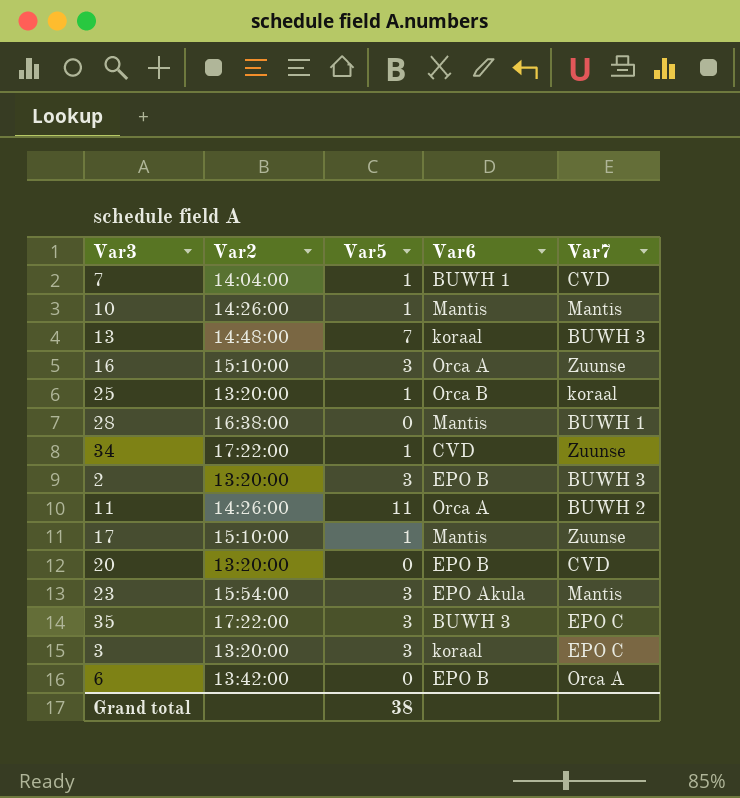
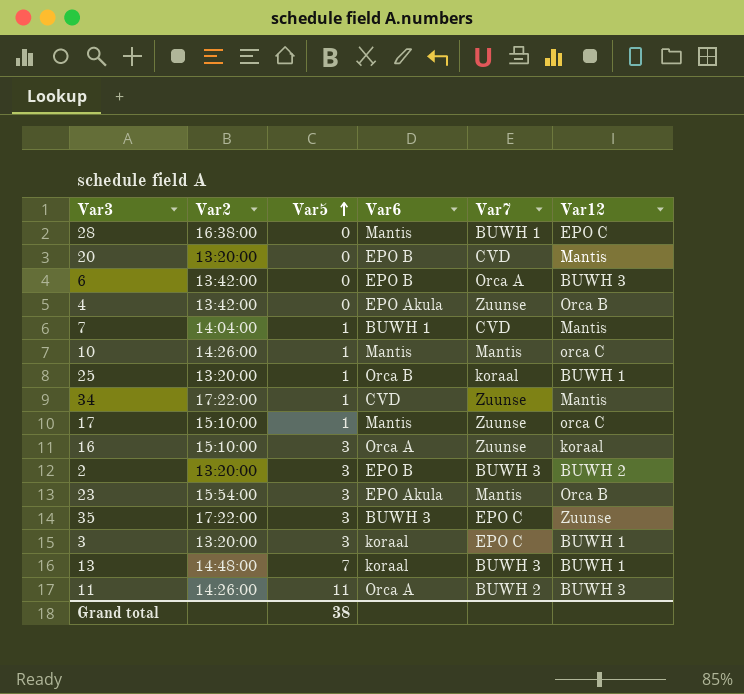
row order: none -> Var5 ascending
column Var12 | position: none -> 6
row 4: none -> 13:42:00 | 0 | EPO Akula | Zuunse | Orca B

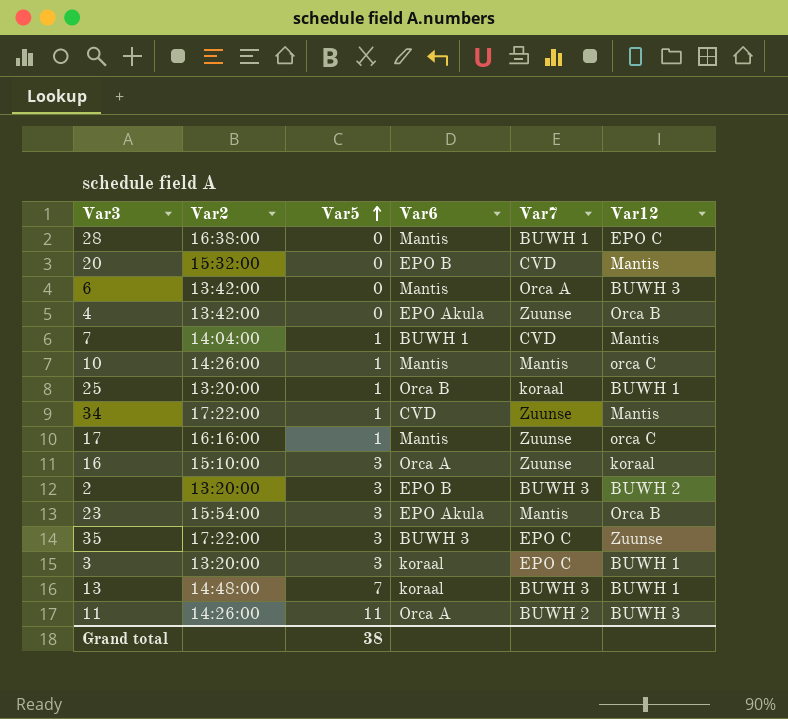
20 | Var2: 13:20:00 -> 15:32:00
6 | Var6: EPO B -> Mantis
17 | Var2: 15:10:00 -> 16:16:00

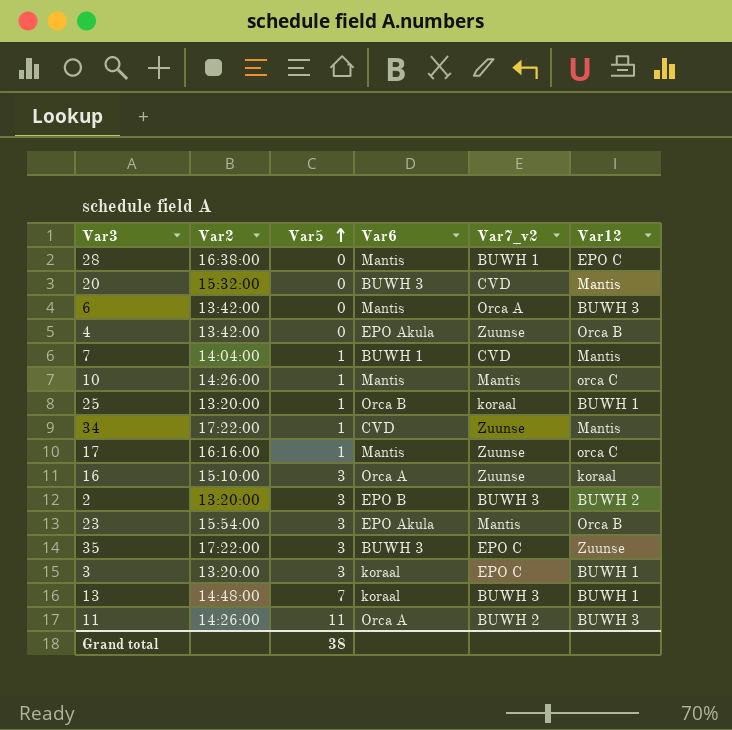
column name: Var7 -> Var7_v2
20 | Var6: EPO B -> BUWH 3

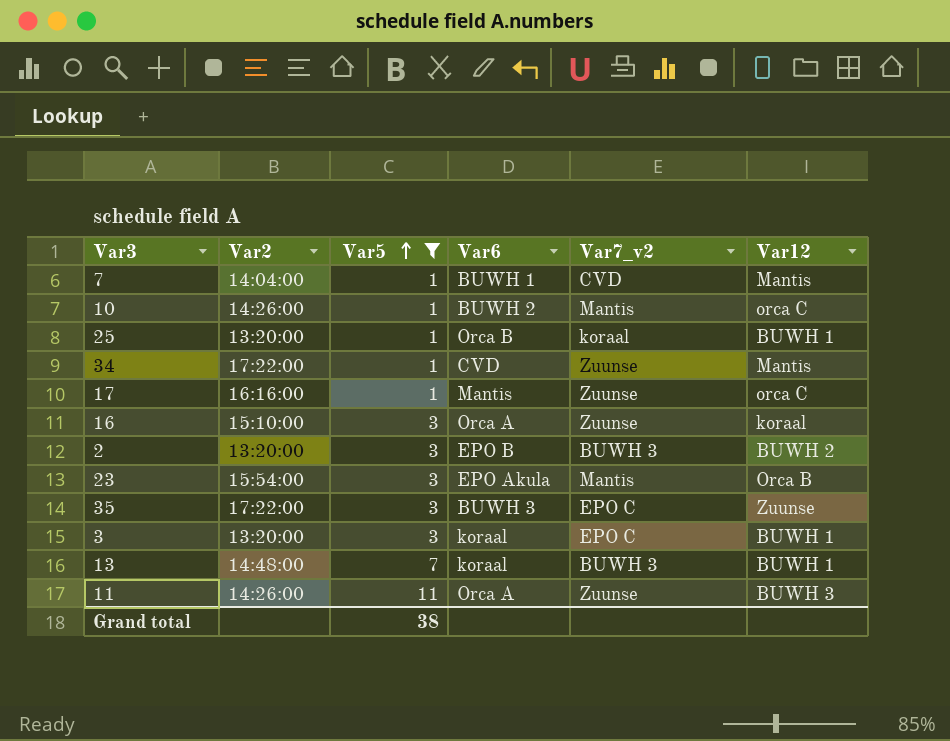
filter: none -> Var5 != 0
10 | Var6: Mantis -> BUWH 2
11 | Var7_v2: BUWH 2 -> Zuunse

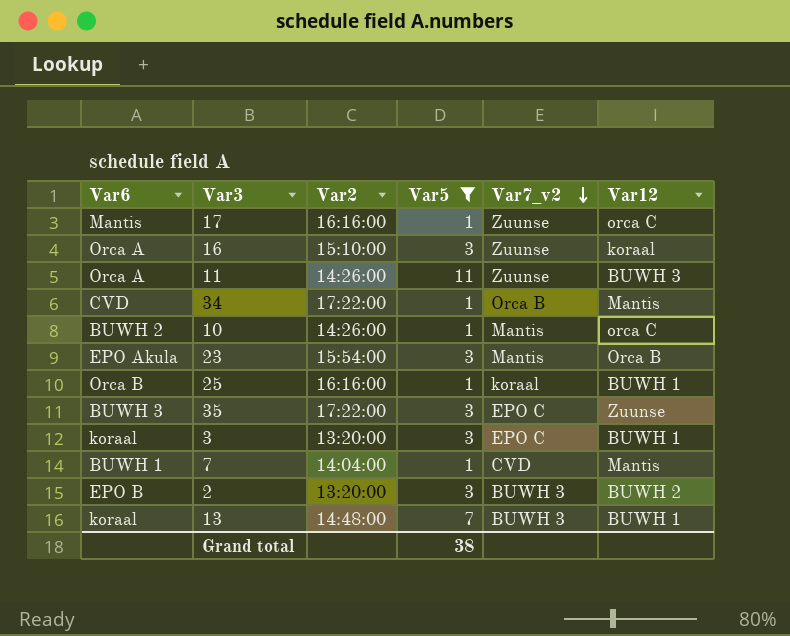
row order: Var5 ascending -> Var7_v2 descending
column Var6 | position: 4 -> 1
34 | Var7_v2: Zuunse -> Orca B
25 | Var2: 13:20:00 -> 16:16:00

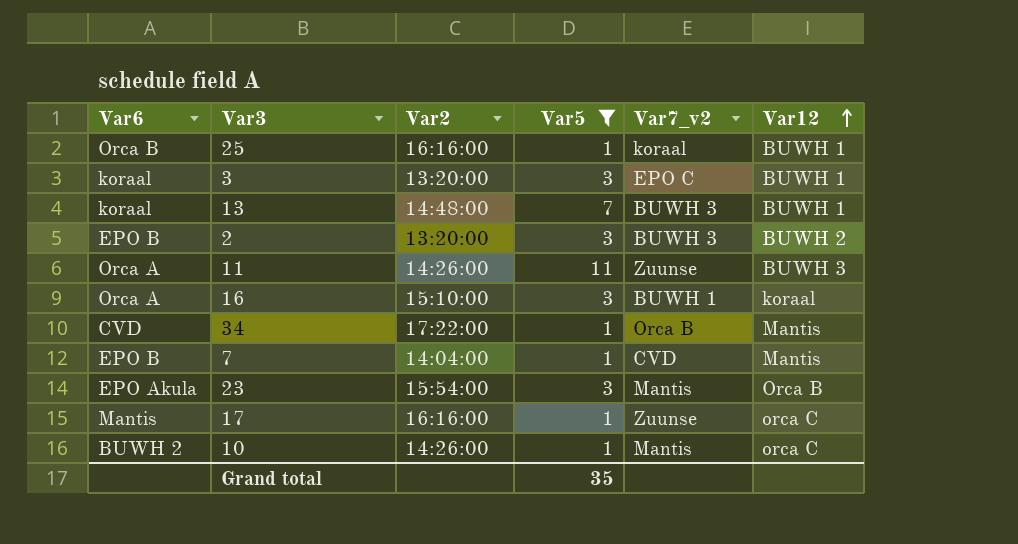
row order: Var7_v2 descending -> Var12 ascending
row 35: BUWH 3 | 17:22:00 | 3 | EPO C | Zuunse -> none
16 | Var7_v2: Zuunse -> BUWH 1
7 | Var6: BUWH 1 -> EPO B
Grand total | Var5: 38 -> 35

